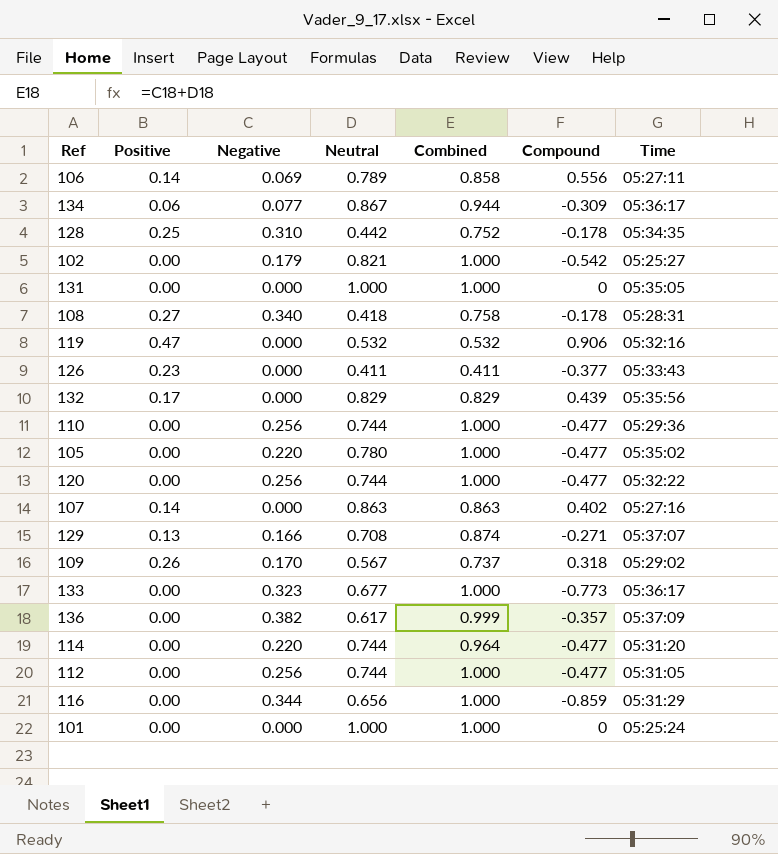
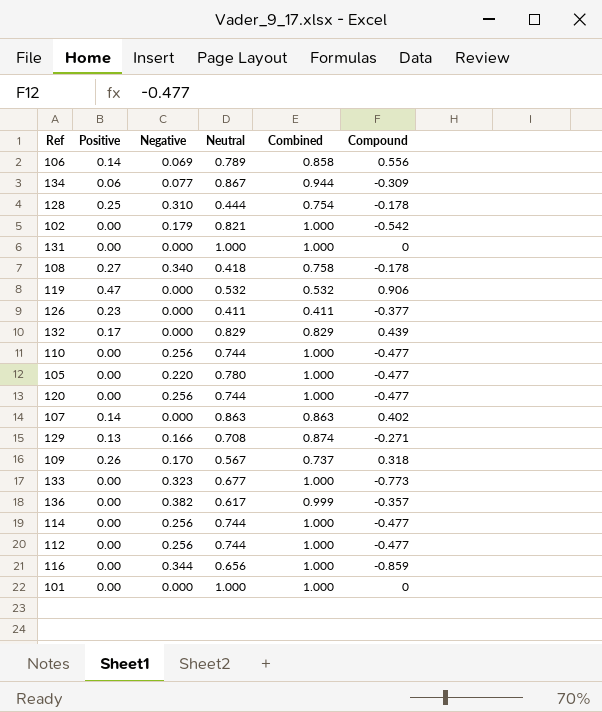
column Time | position: 7 -> none
128 | Neutral: 0.442 -> 0.444
128 | Combined: 0.752 -> 0.754
114 | Negative: 0.220 -> 0.256
114 | Combined: 0.964 -> 1.000

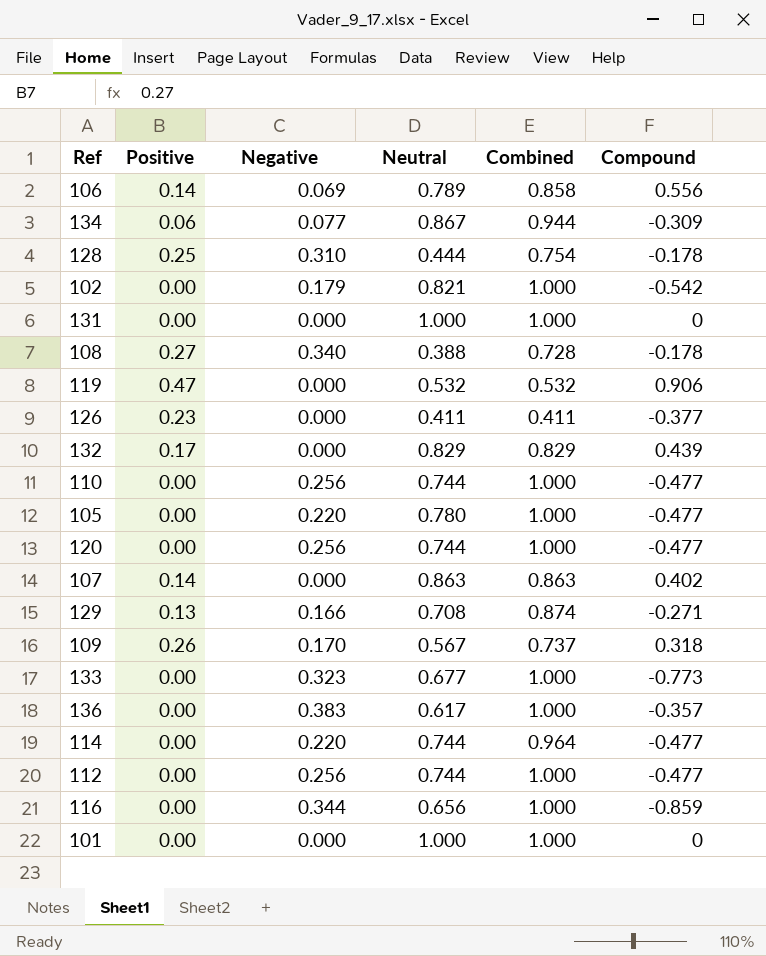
108 | Neutral: 0.418 -> 0.388
108 | Combined: 0.758 -> 0.728
136 | Negative: 0.382 -> 0.383
136 | Combined: 0.999 -> 1.000
114 | Negative: 0.256 -> 0.220
114 | Combined: 1.000 -> 0.964

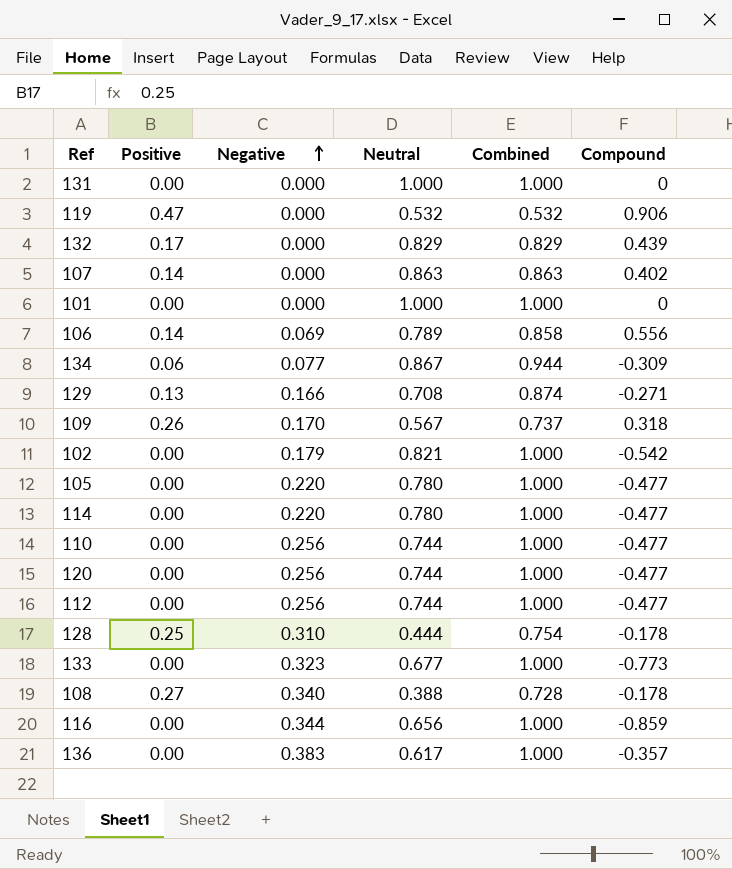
row order: none -> Negative ascending
row 126: 0.23 | 0.000 | 0.411 | 0.411 | -0.377 -> none
114 | Neutral: 0.744 -> 0.780
114 | Combined: 0.964 -> 1.000

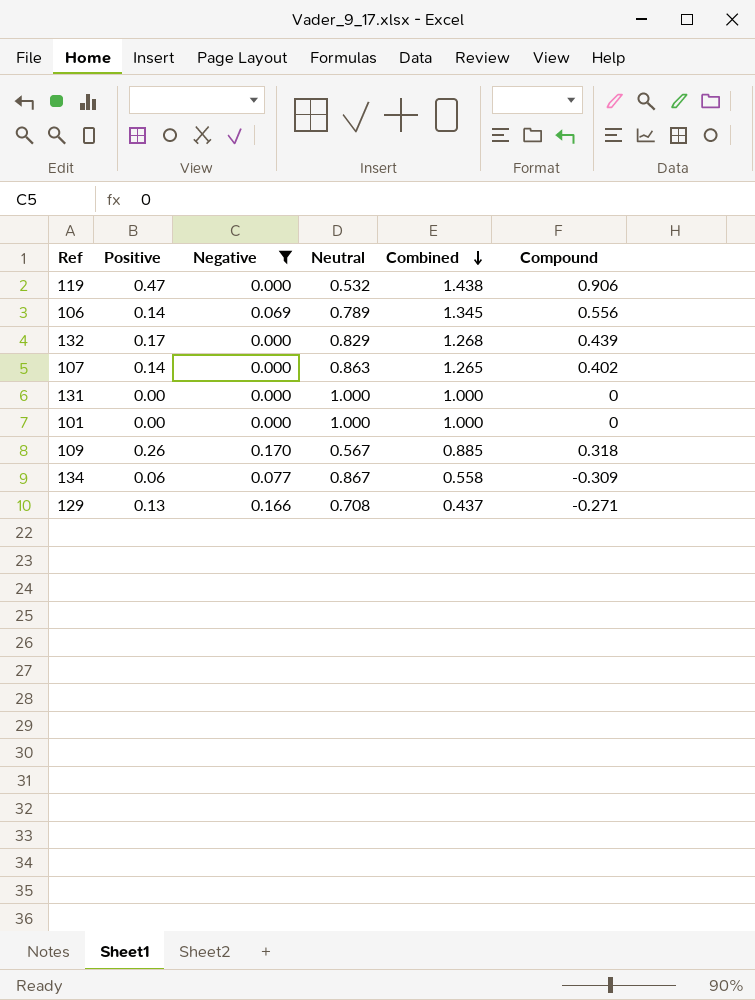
filter: none -> Negative <= 0.170
row order: Negative ascending -> Combined descending
column Combined | formula: [Negative] + [Neutral] -> [Neutral] + [Compound]

